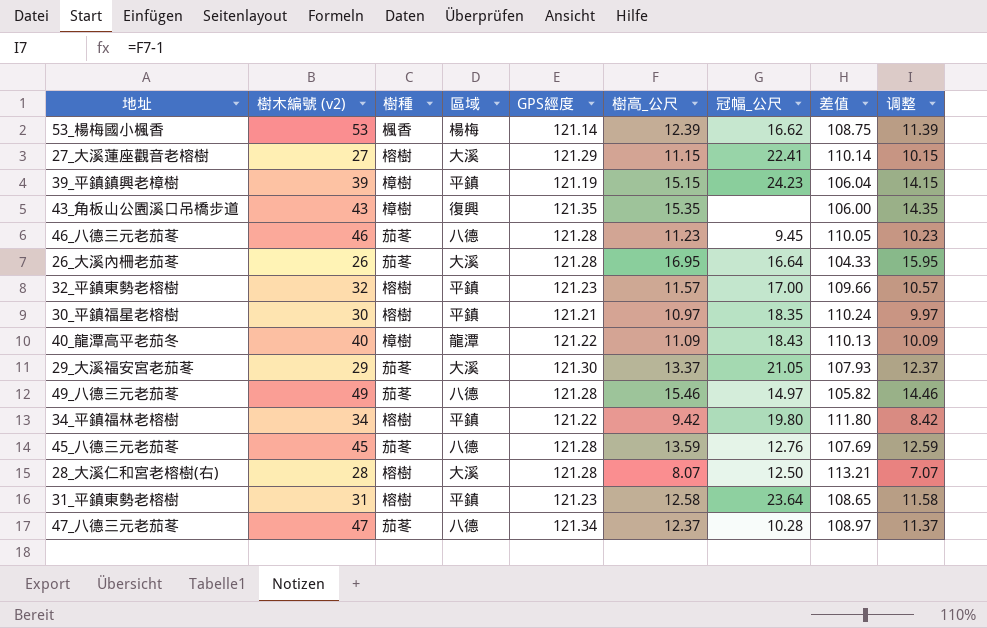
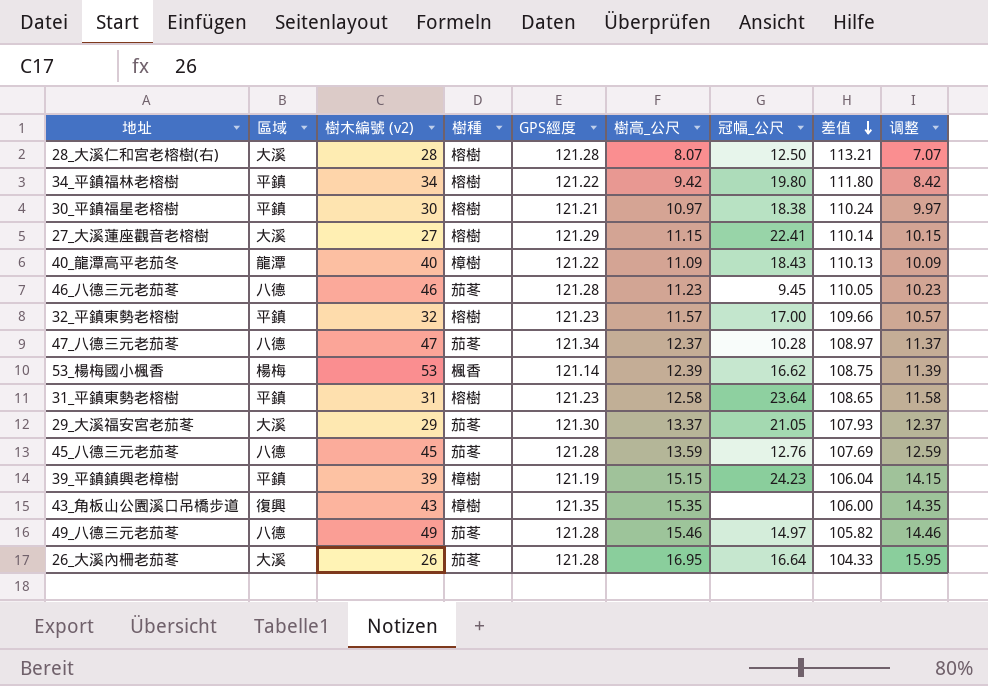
row order: none -> 差值 descending
column 區域 | position: 4 -> 2
30_平鎮福星老榕樹 | 冠幅_公尺: 18.35 -> 18.38

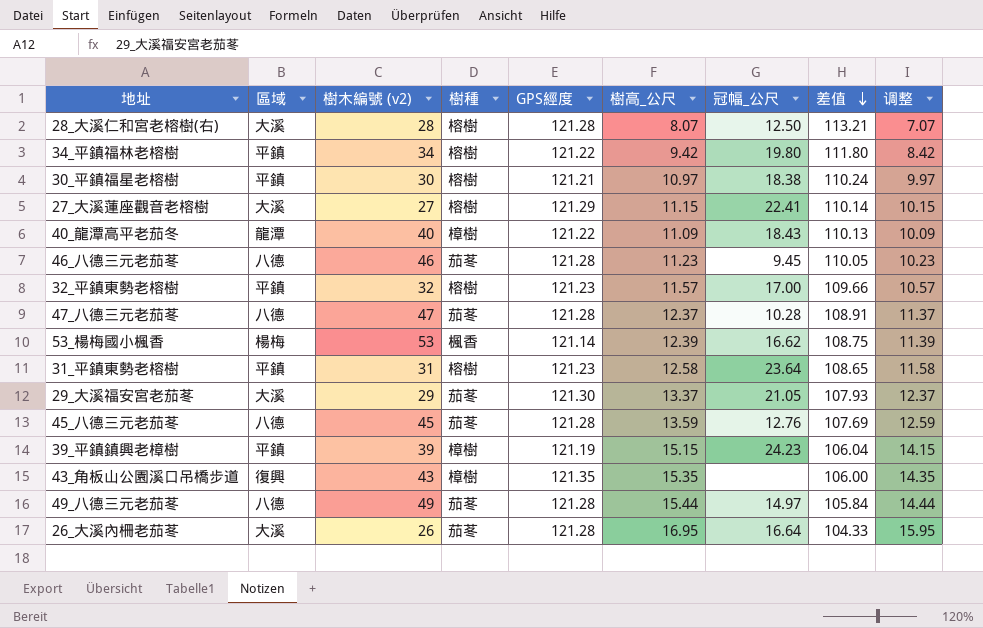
47_八德三元老茄苳 | GPS經度: 121.34 -> 121.28
47_八德三元老茄苳 | 差值: 108.97 -> 108.91
49_八德三元老茄苳 | 樹高_公尺: 15.46 -> 15.44
49_八德三元老茄苳 | 差值: 105.82 -> 105.84
49_八德三元老茄苳 | 调整: 14.46 -> 14.44

